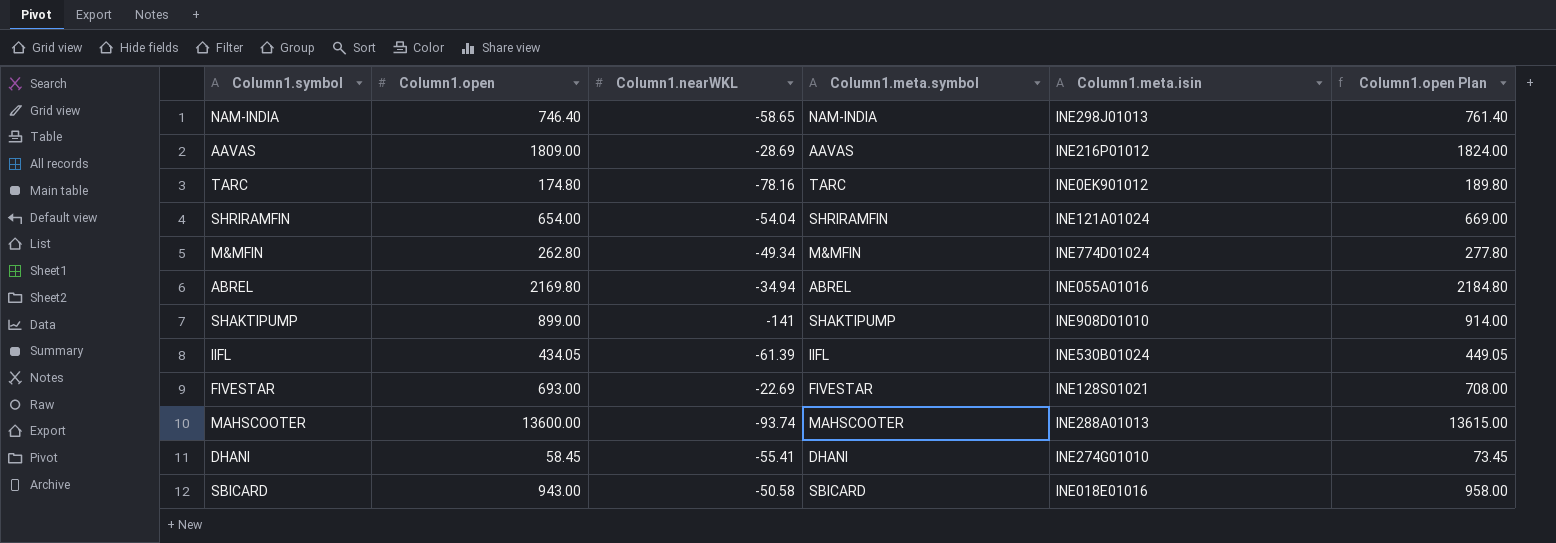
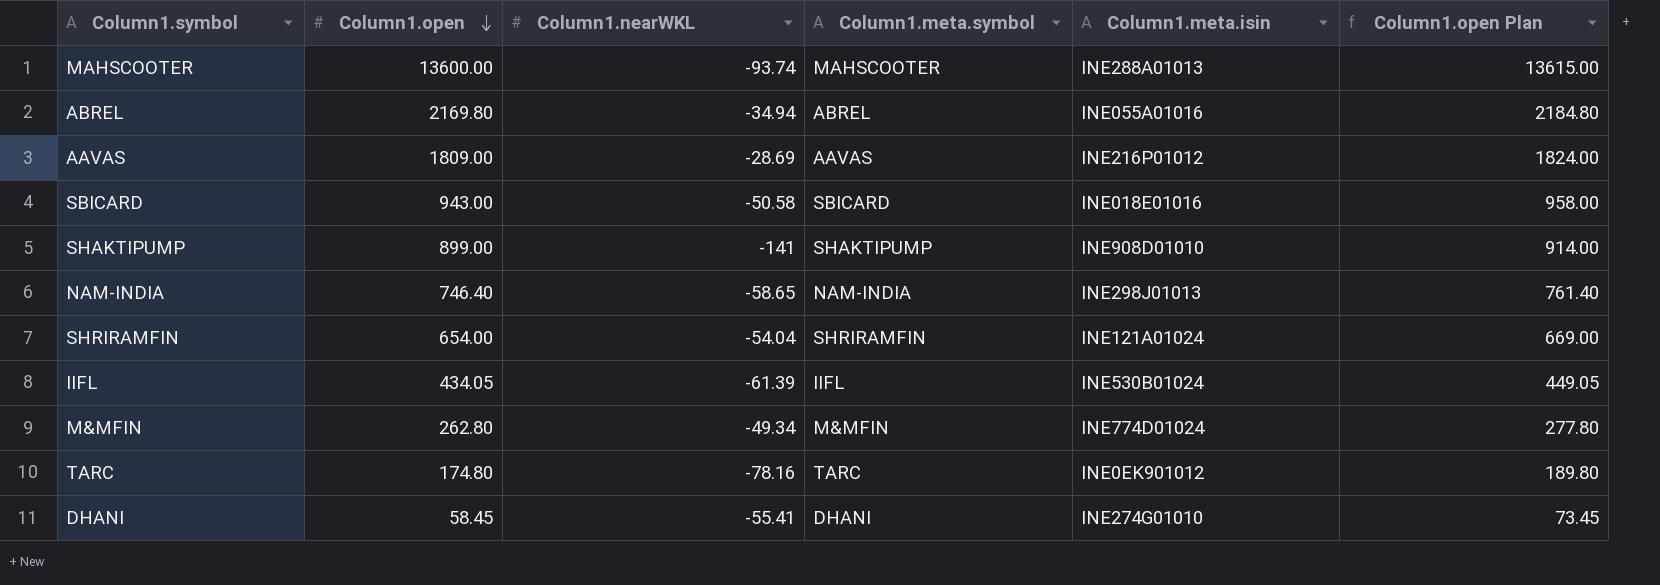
row order: none -> Column1.open descending
row FIVESTAR: 693.00 | -22.69 | FIVESTAR | INE128S01021 | 708.00 -> none

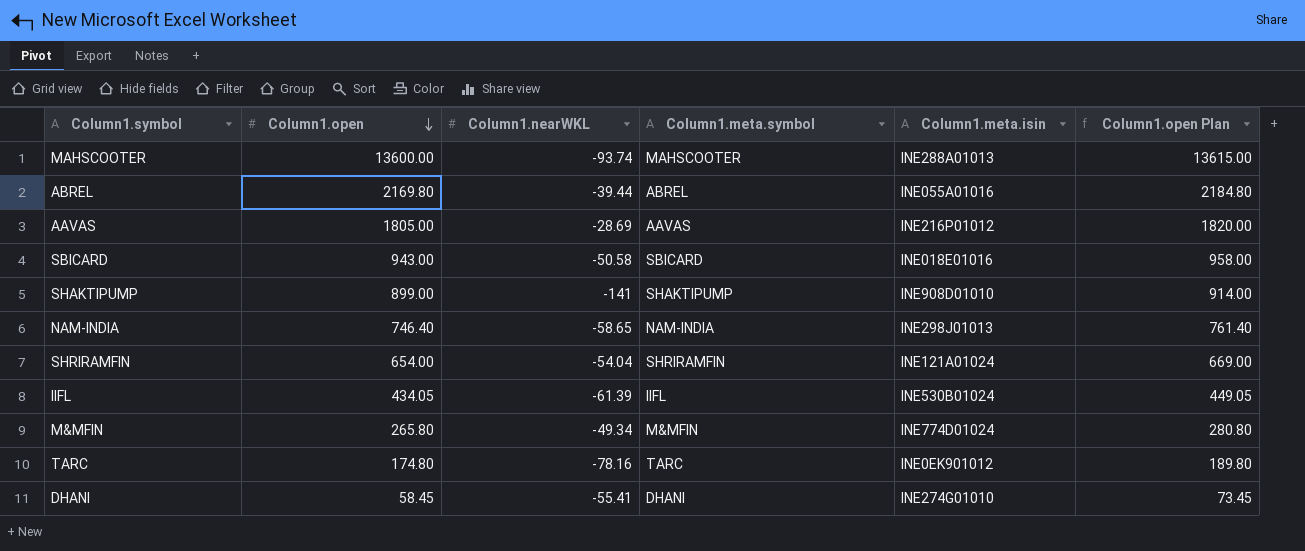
ABREL | Column1.nearWKL: -34.94 -> -39.44
AAVAS | Column1.open: 1809.00 -> 1805.00
AAVAS | Column1.open Plan: 1824.00 -> 1820.00
M&MFIN | Column1.open: 262.80 -> 265.80
M&MFIN | Column1.open Plan: 277.80 -> 280.80

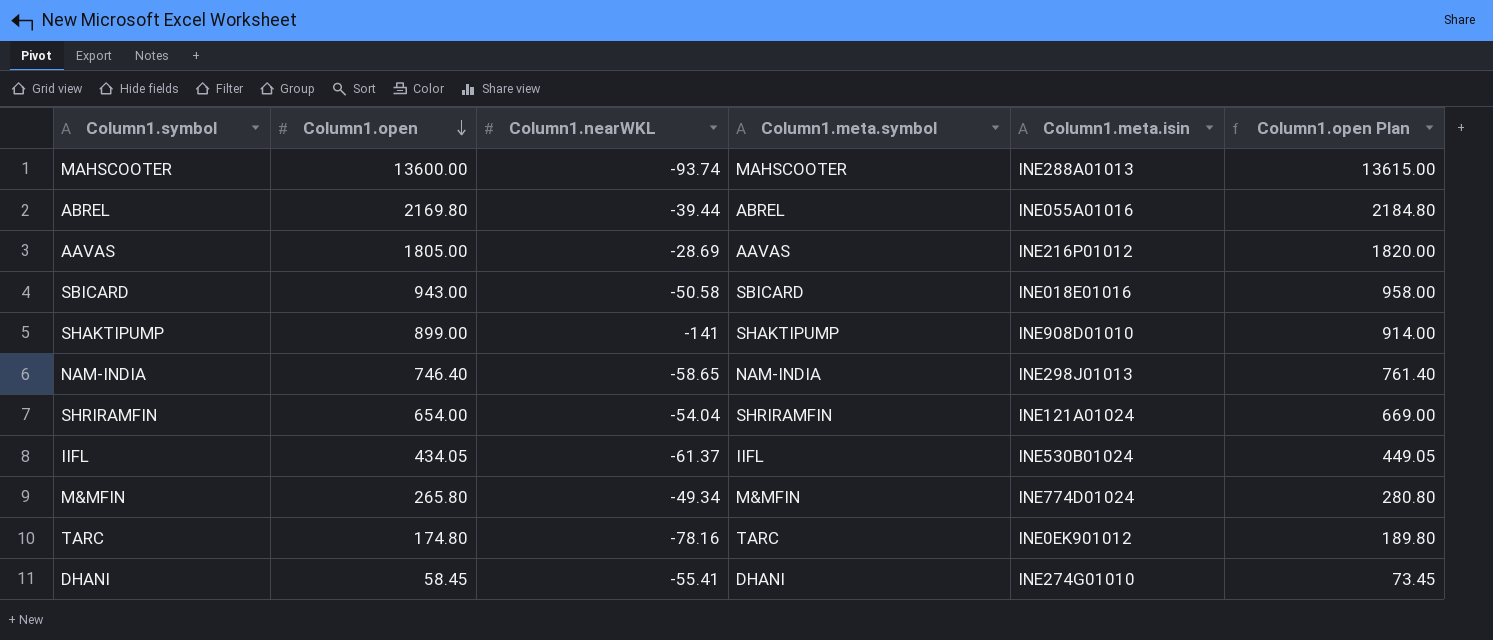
IIFL | Column1.nearWKL: -61.39 -> -61.37

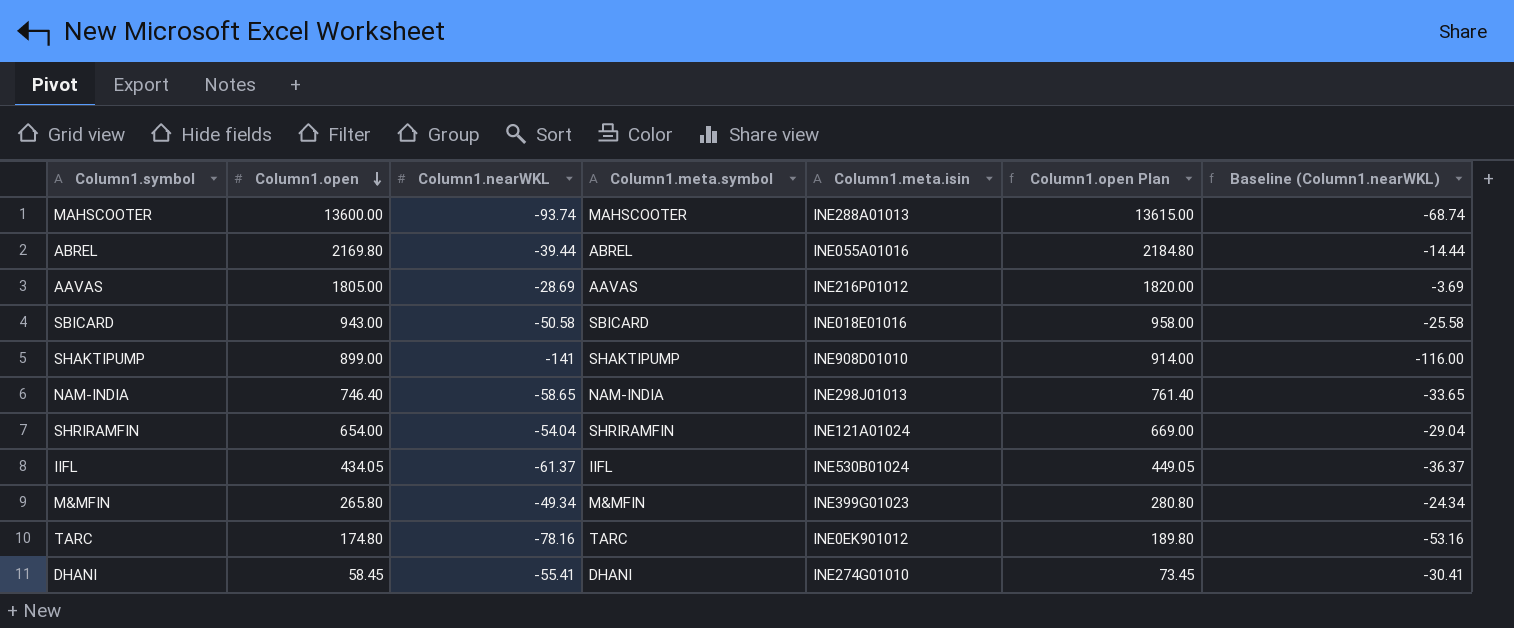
column Baseline (Column1.nearWKL) | formula: none -> [Column1.nearWKL] + 25
M&MFIN | Column1.meta.isin: INE774D01024 -> INE399G01023

